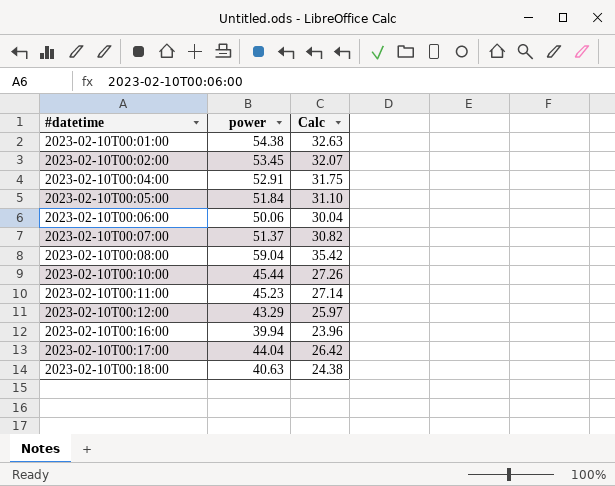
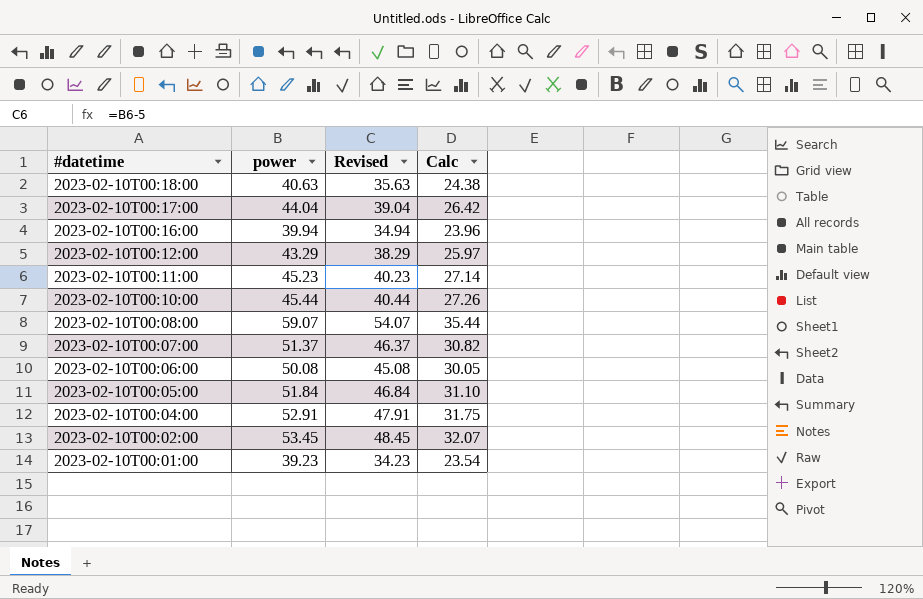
row order: #datetime ascending -> #datetime descending
column Revised | formula: none -> [power] - 5
2023-02-10T00:08:00 | power: 59.04 -> 59.07
2023-02-10T00:08:00 | Calc: 35.42 -> 35.44
2023-02-10T00:06:00 | power: 50.06 -> 50.08
2023-02-10T00:06:00 | Calc: 30.04 -> 30.05
2023-02-10T00:01:00 | power: 54.38 -> 39.23
2023-02-10T00:01:00 | Calc: 32.63 -> 23.54

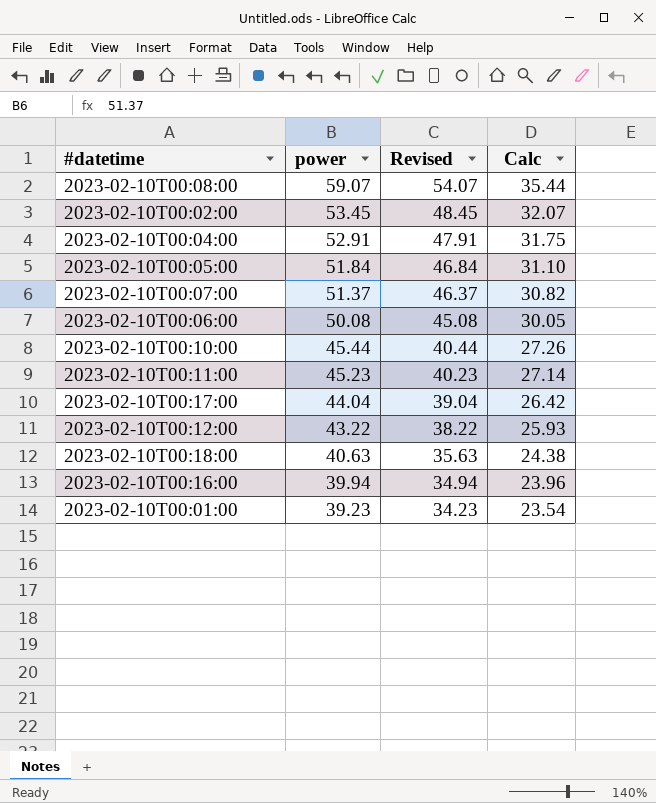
row order: #datetime descending -> power descending
2023-02-10T00:12:00 | power: 43.29 -> 43.22
2023-02-10T00:12:00 | Revised: 38.29 -> 38.22
2023-02-10T00:12:00 | Calc: 25.97 -> 25.93

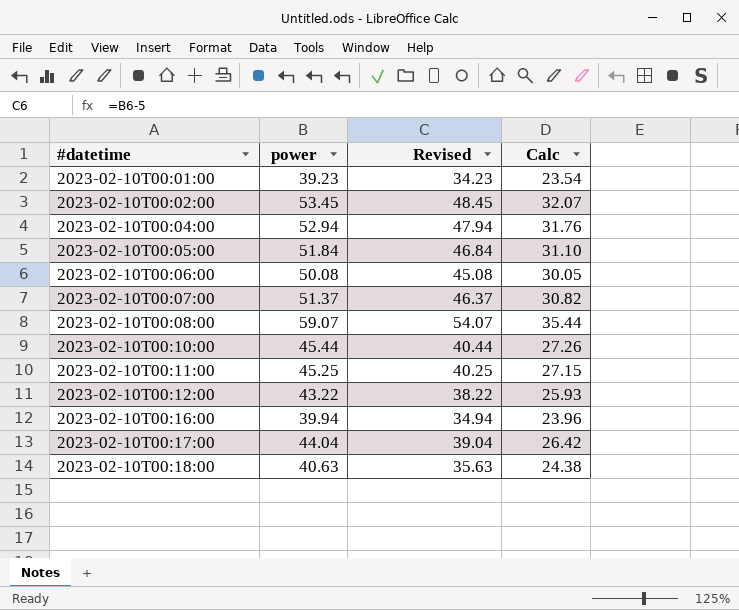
row order: power descending -> #datetime ascending
2023-02-10T00:04:00 | power: 52.91 -> 52.94
2023-02-10T00:04:00 | Revised: 47.91 -> 47.94
2023-02-10T00:04:00 | Calc: 31.75 -> 31.76
2023-02-10T00:11:00 | power: 45.23 -> 45.25
2023-02-10T00:11:00 | Revised: 40.23 -> 40.25
2023-02-10T00:11:00 | Calc: 27.14 -> 27.15

